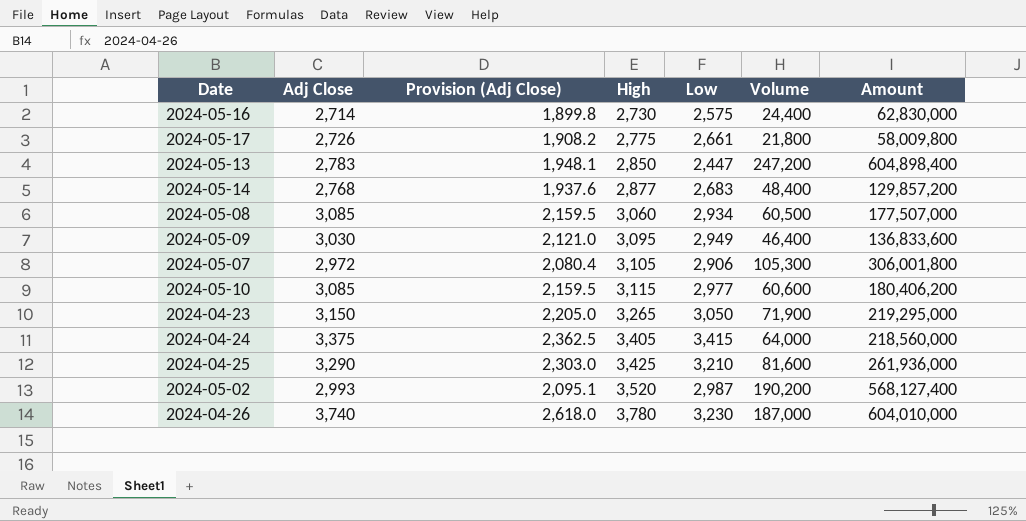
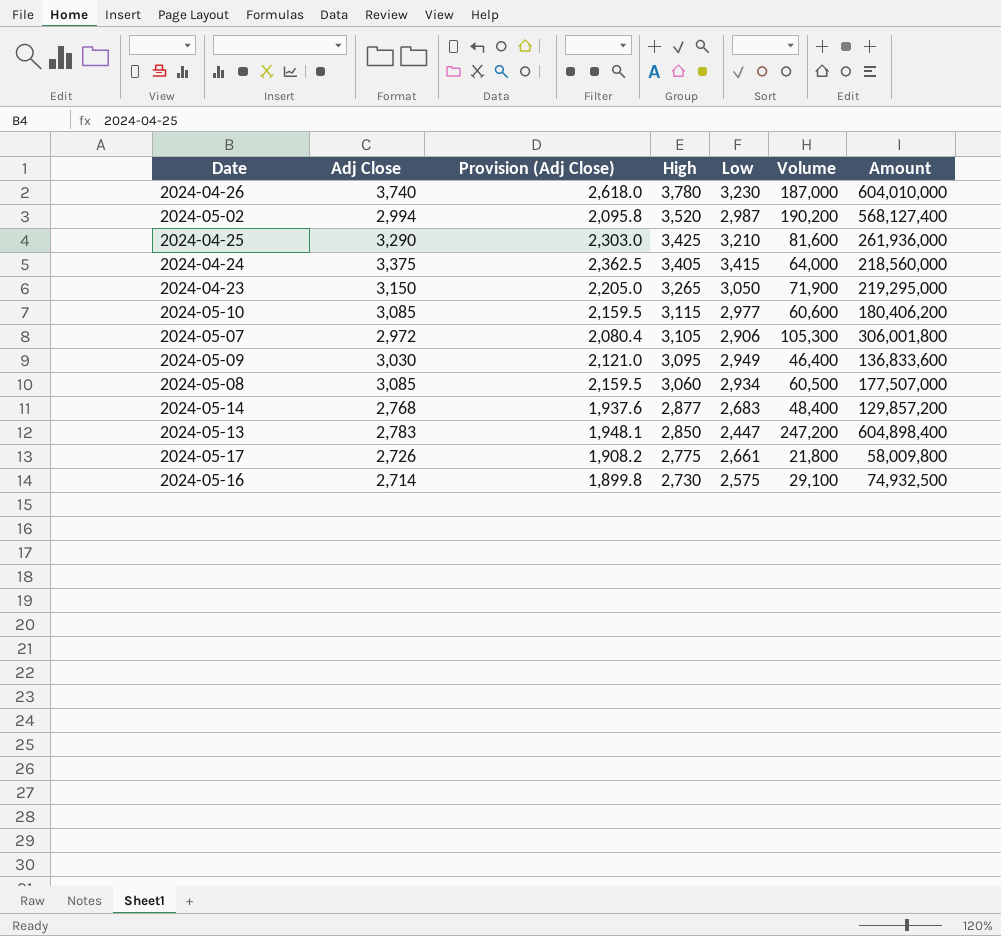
row order: High ascending -> High descending
2024-05-02 | Adj Close: 2,993 -> 2,994
2024-05-02 | Provision (Adj Close): 2,095.1 -> 2,095.8
2024-05-16 | Volume: 24,400 -> 29,100
2024-05-16 | Amount: 62,830,000 -> 74,932,500

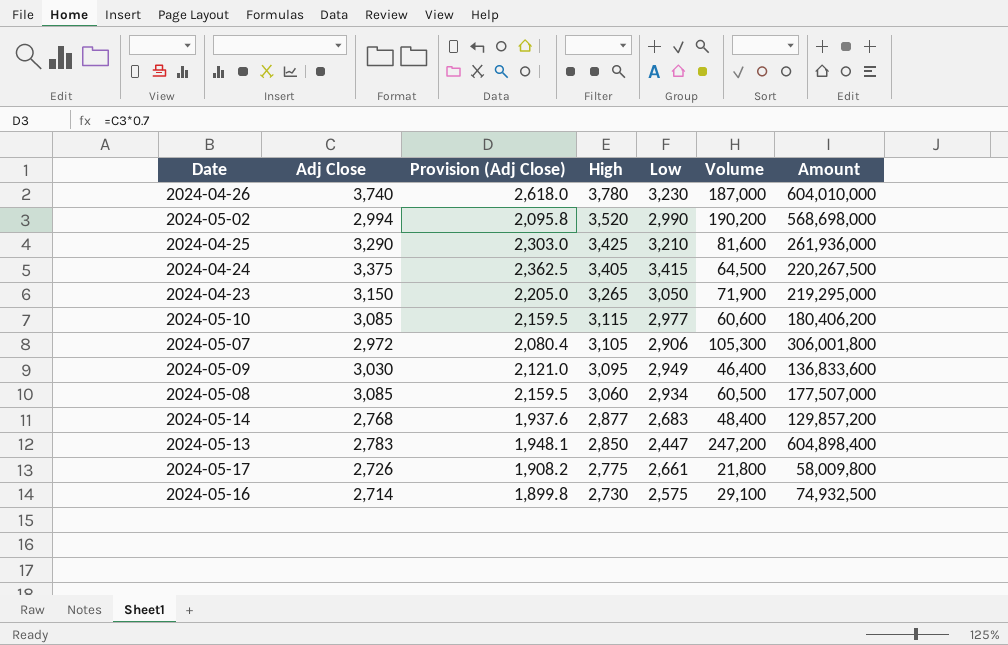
2024-05-02 | Low: 2,987 -> 2,990
2024-05-02 | Amount: 568,127,400 -> 568,698,000
2024-04-24 | Volume: 64,000 -> 64,500
2024-04-24 | Amount: 218,560,000 -> 220,267,500

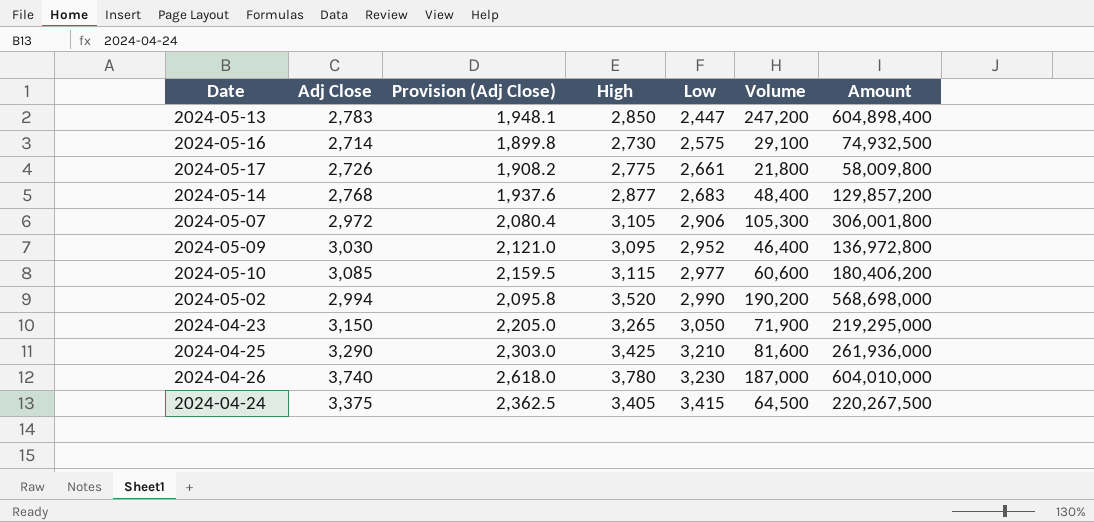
row order: High descending -> Low ascending
row 2024-05-08: 3,085 | 2,159.5 | 3,060 | 2,934 | 60,500 | 177,507,000 -> none
2024-05-09 | Low: 2,949 -> 2,952
2024-05-09 | Amount: 136,833,600 -> 136,972,800

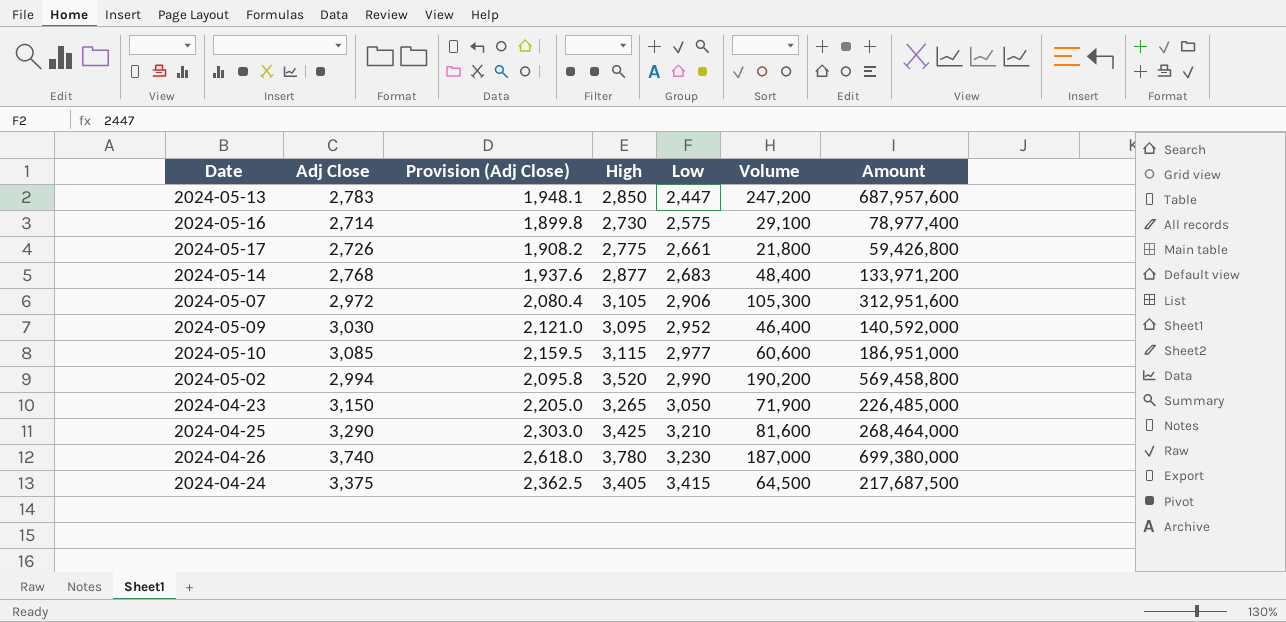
column Amount | formula: [Low] * [Volume] -> [Adj Close] * [Volume]

